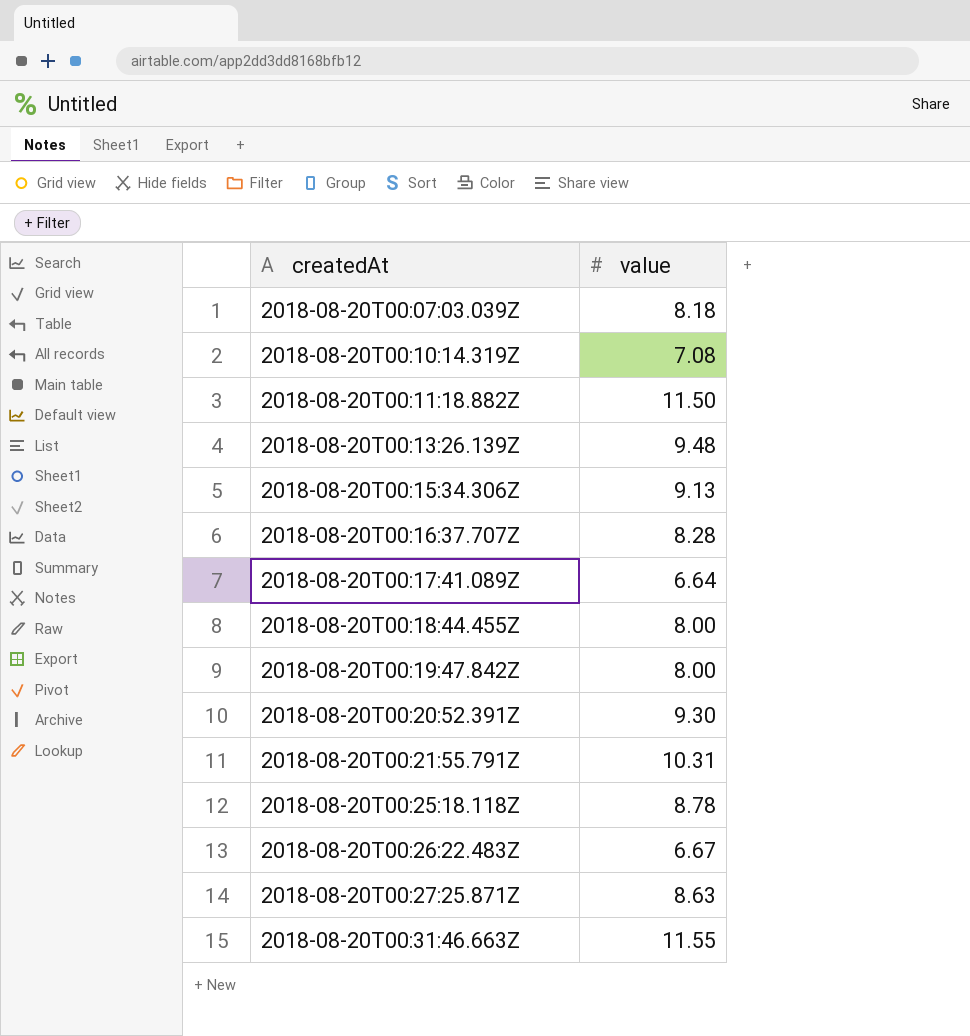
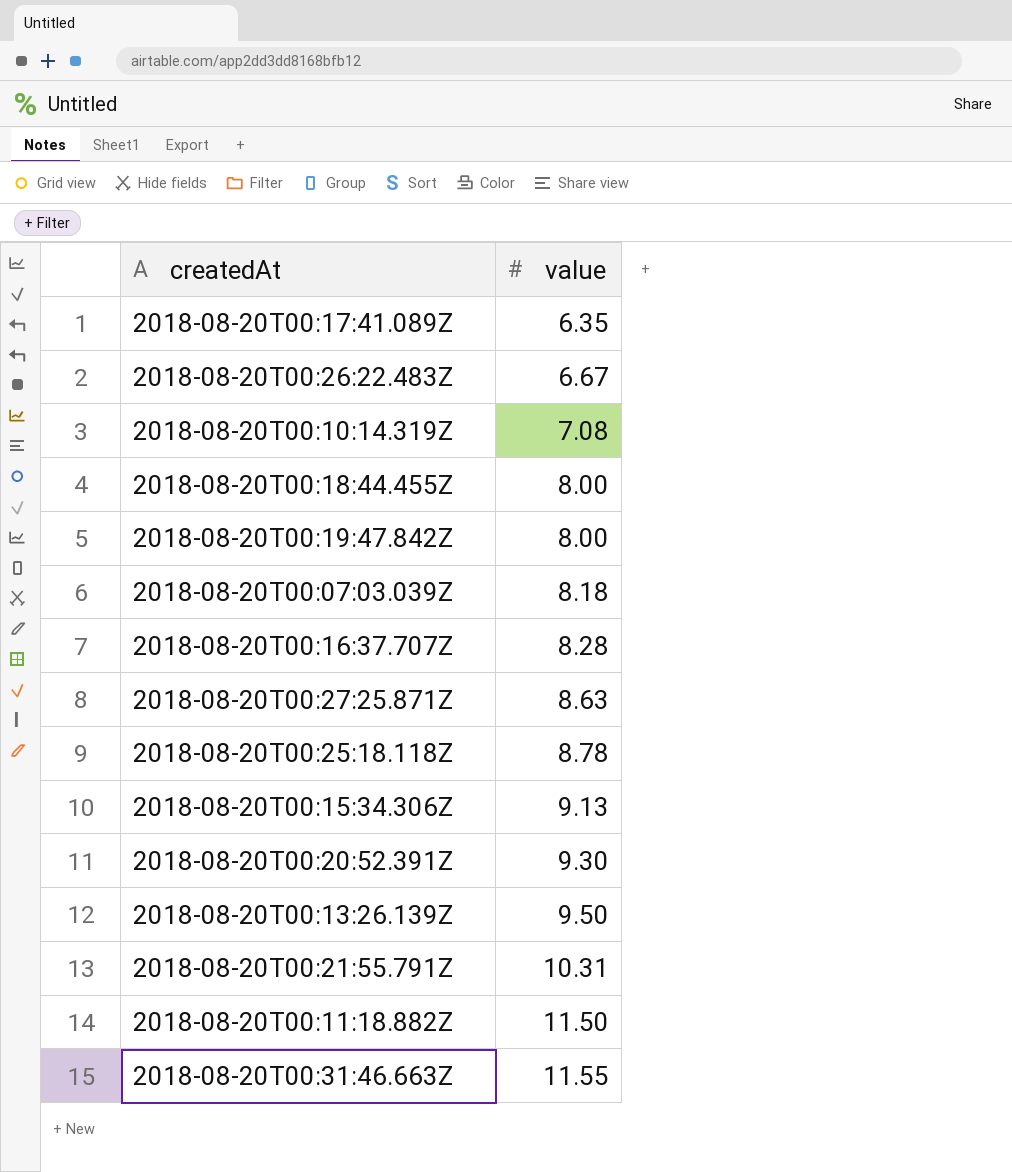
row order: createdAt ascending -> value ascending
2018-08-20T00:17:41.089Z | value: 6.64 -> 6.35
2018-08-20T00:13:26.139Z | value: 9.48 -> 9.50

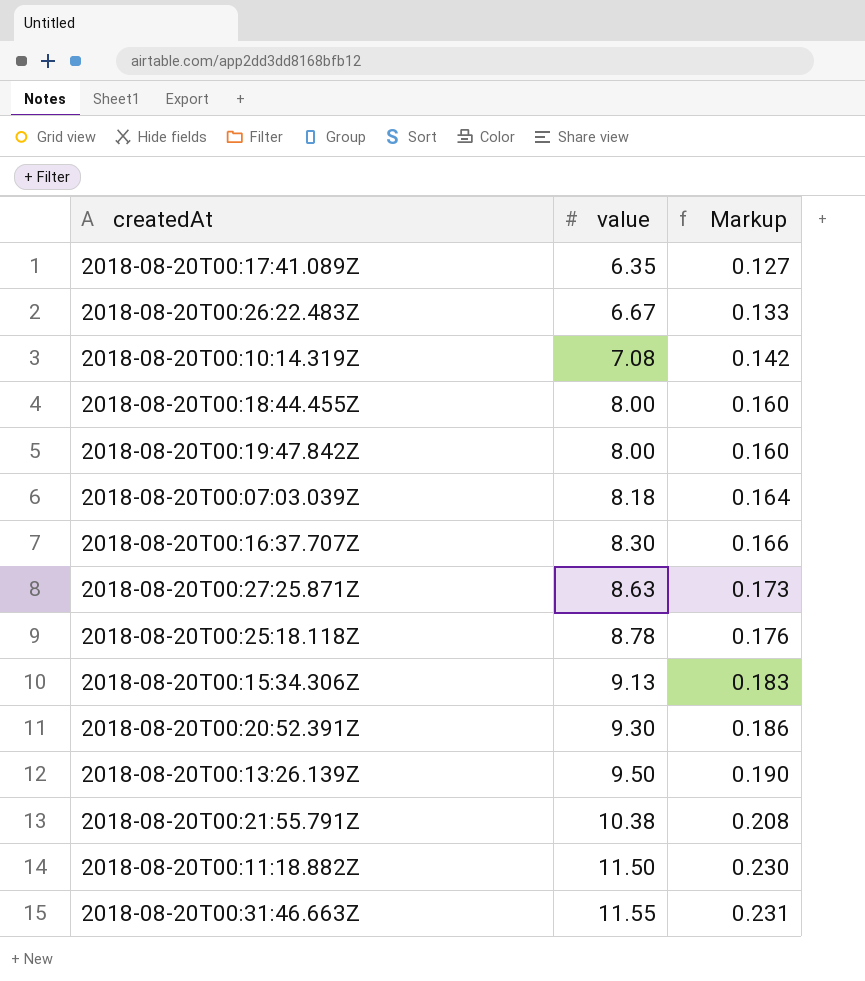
column Markup | formula: none -> [value] * 0.02
2018-08-20T00:16:37.707Z | value: 8.28 -> 8.30
2018-08-20T00:21:55.791Z | value: 10.31 -> 10.38

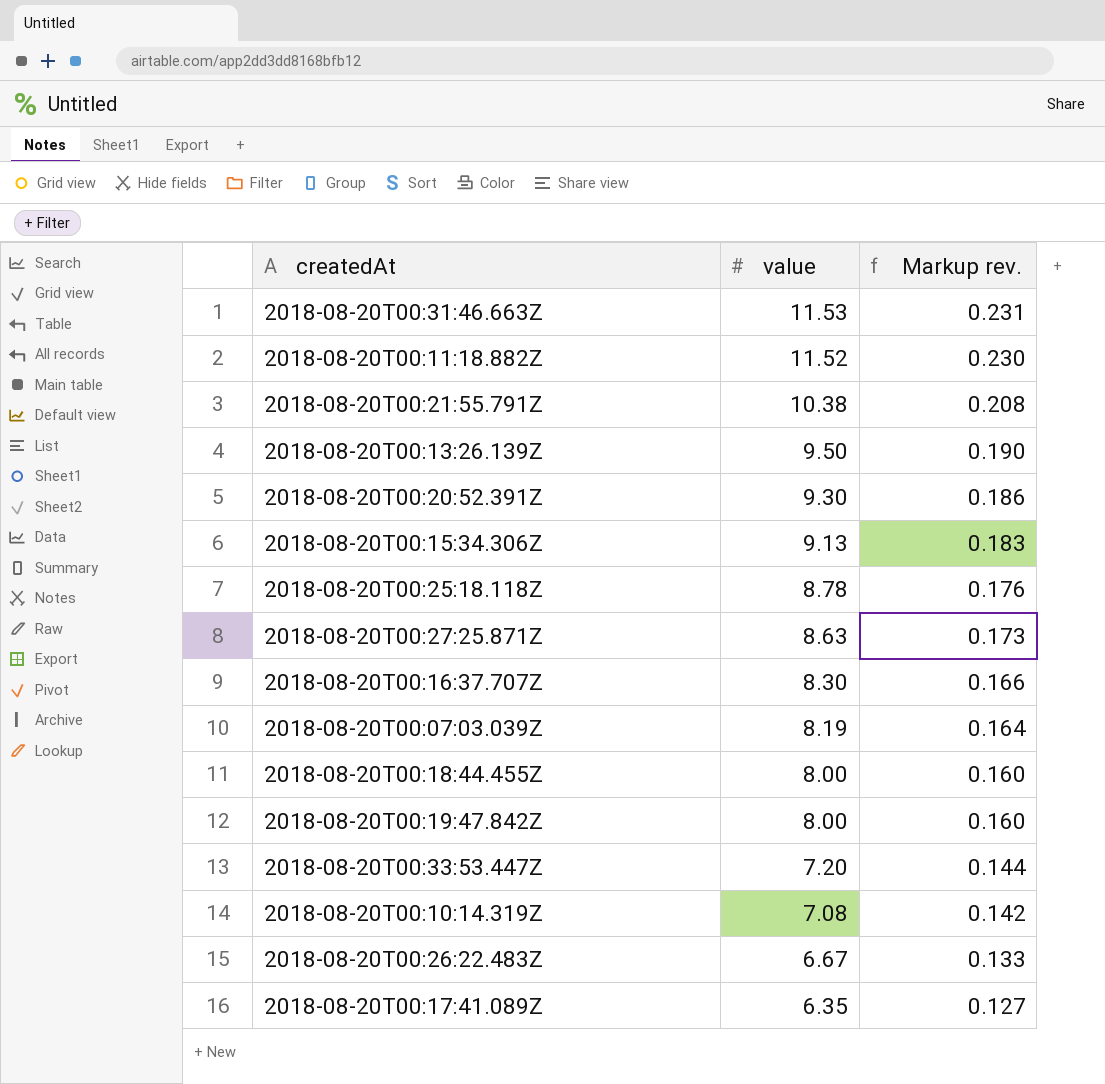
row order: value ascending -> value descending
column name: Markup -> Markup rev.
2018-08-20T00:31:46.663Z | value: 11.55 -> 11.53
2018-08-20T00:11:18.882Z | value: 11.50 -> 11.52
2018-08-20T00:07:03.039Z | value: 8.18 -> 8.19
row 2018-08-20T00:33:53.447Z: none -> 7.20 | 0.144

